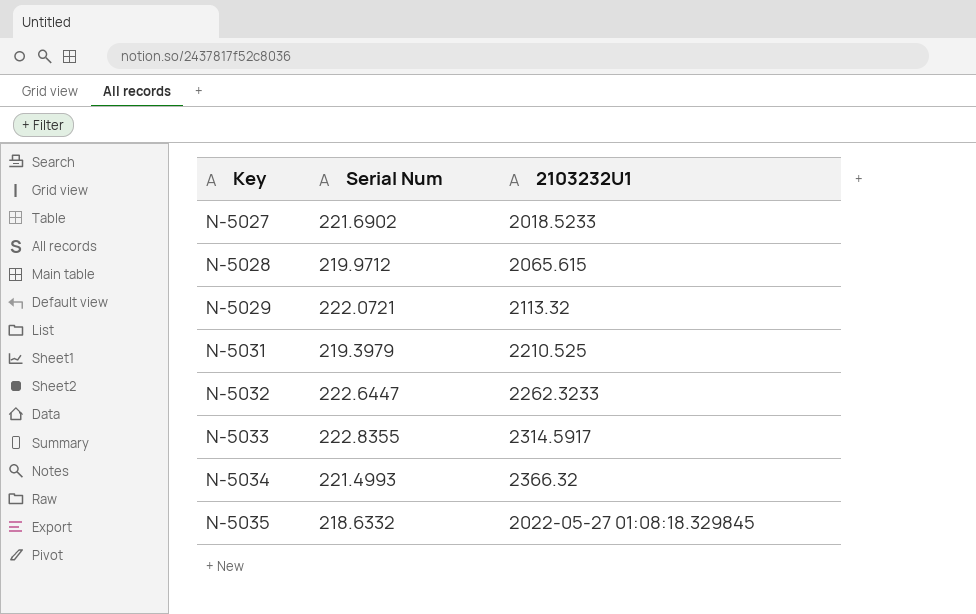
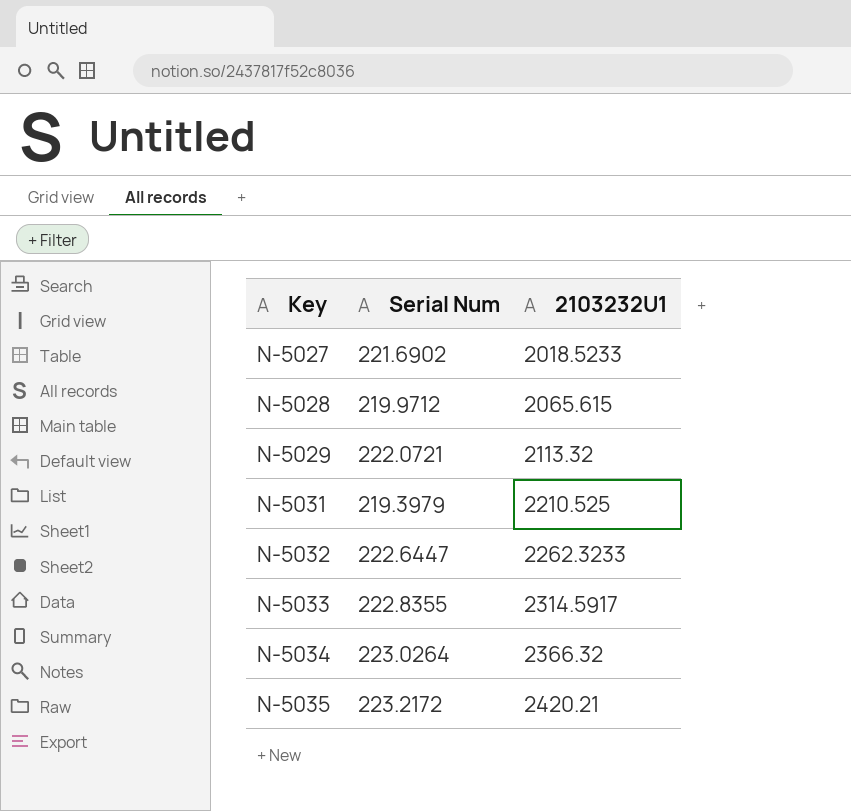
N-5034 | Serial Num: 221.4993 -> 223.0264
N-5035 | Serial Num: 218.6332 -> 223.2172
N-5035 | 2103232U1: 2022-05-27 01:08:18.329845 -> 2420.21

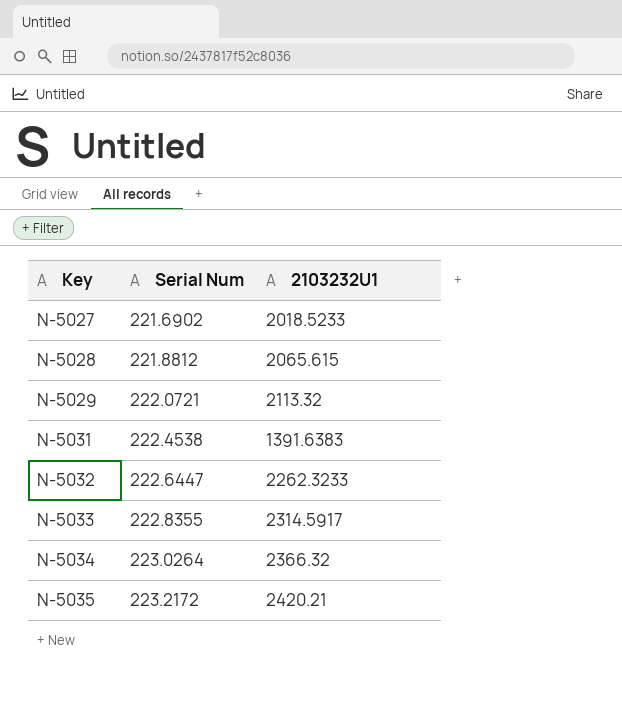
N-5028 | Serial Num: 219.9712 -> 221.8812
N-5031 | Serial Num: 219.3979 -> 222.4538
N-5031 | 2103232U1: 2210.525 -> 1391.6383

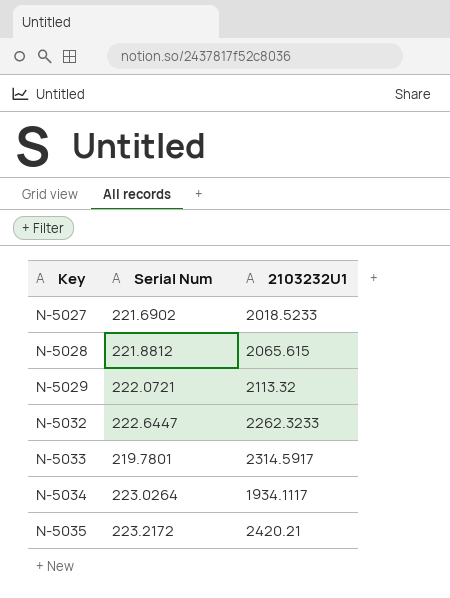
row N-5031: 222.4538 | 1391.6383 -> none
N-5033 | Serial Num: 222.8355 -> 219.7801
N-5034 | 2103232U1: 2366.32 -> 1934.1117

